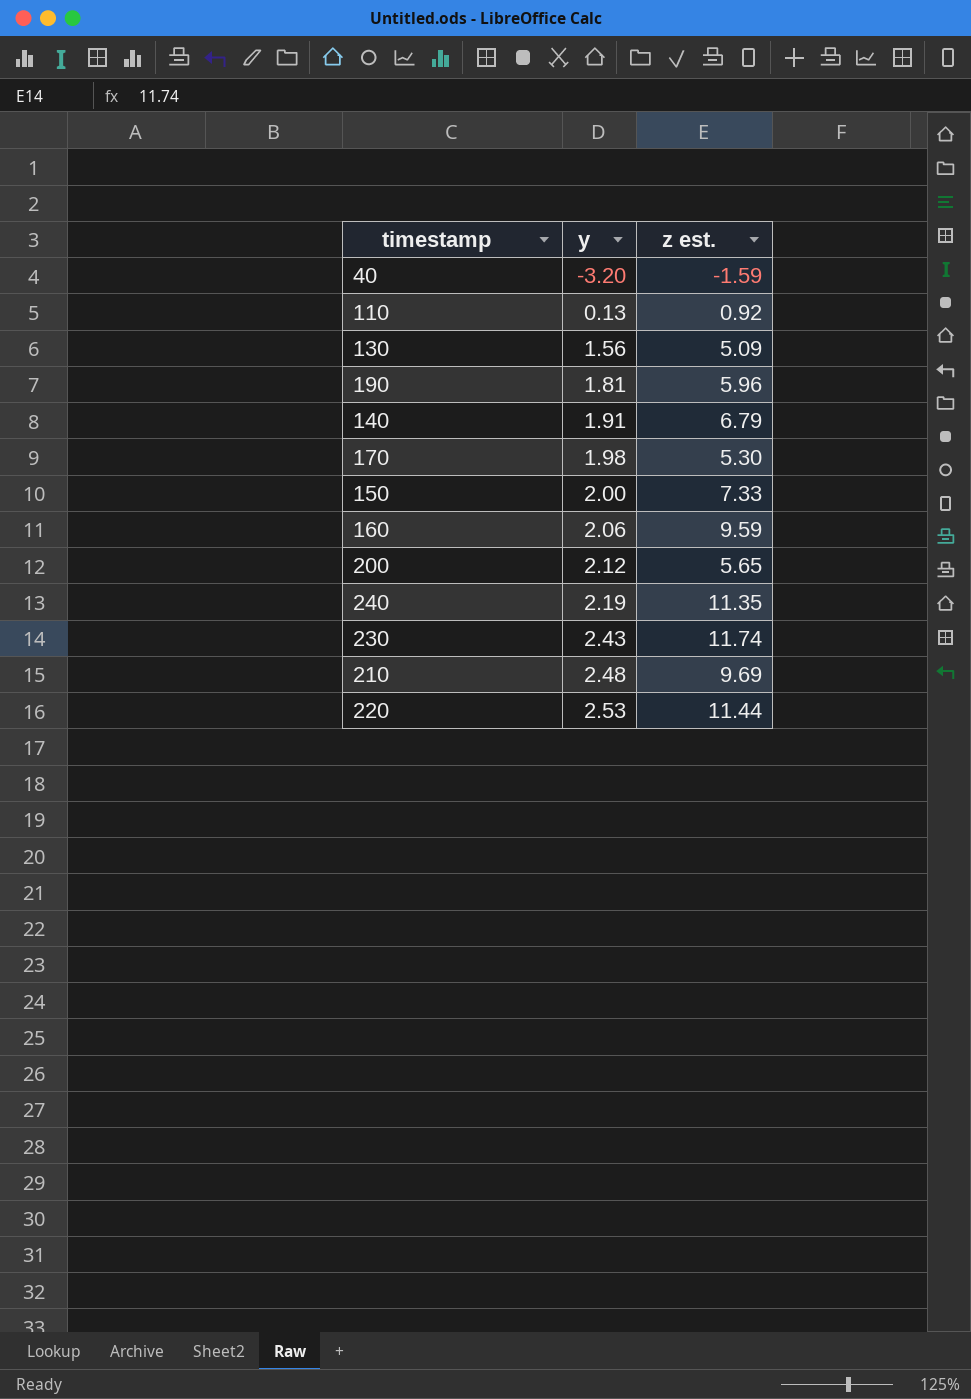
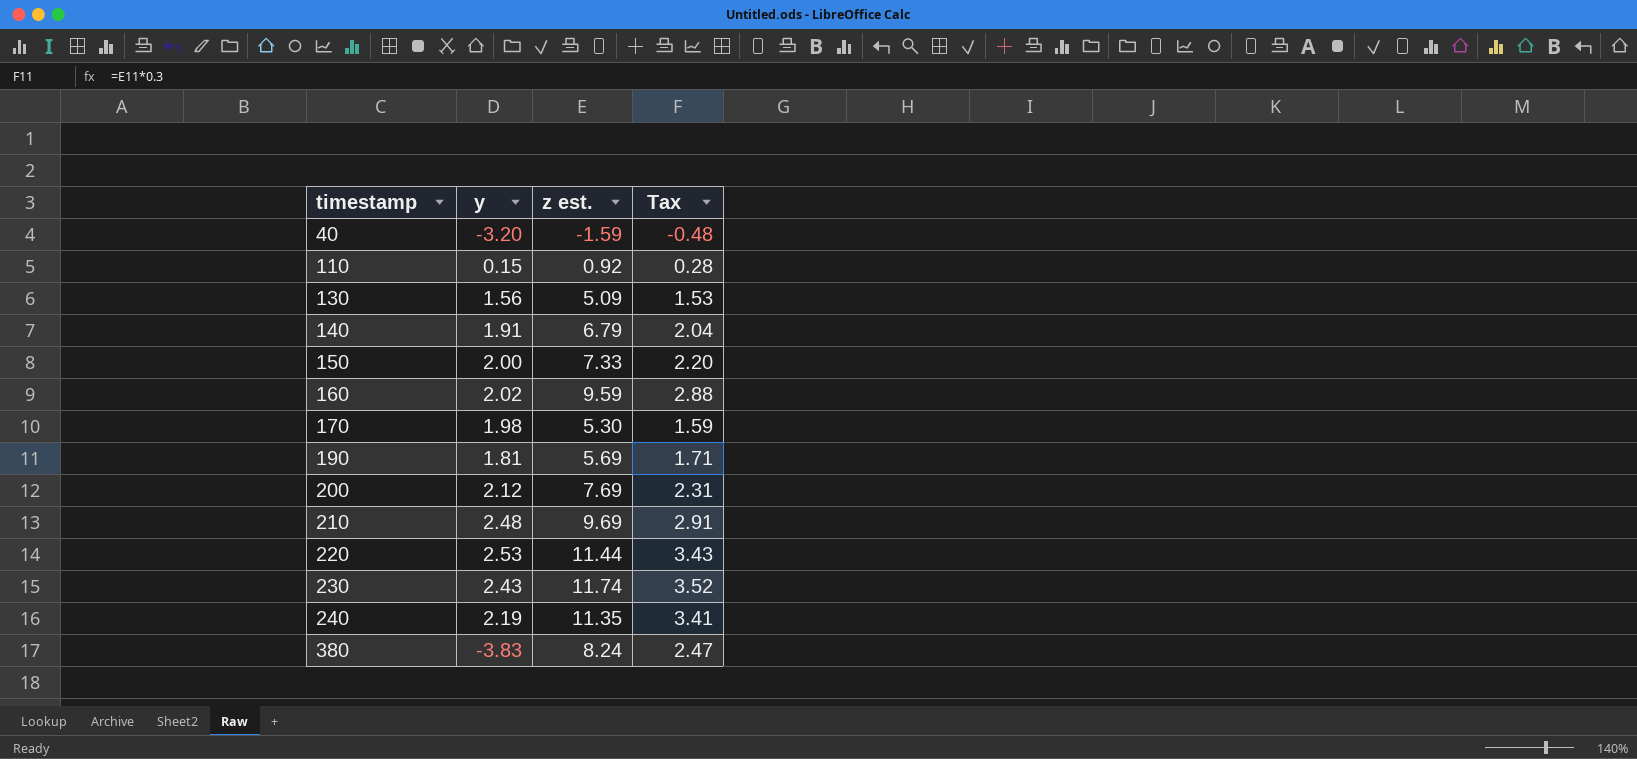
row order: y ascending -> timestamp ascending
column Tax | formula: none -> [z est.] * 0.3
110 | y: 0.13 -> 0.15
160 | y: 2.06 -> 2.02
190 | z est.: 5.96 -> 5.69
200 | z est.: 5.65 -> 7.69
row 380: none -> -3.83 | 8.24 | 2.47

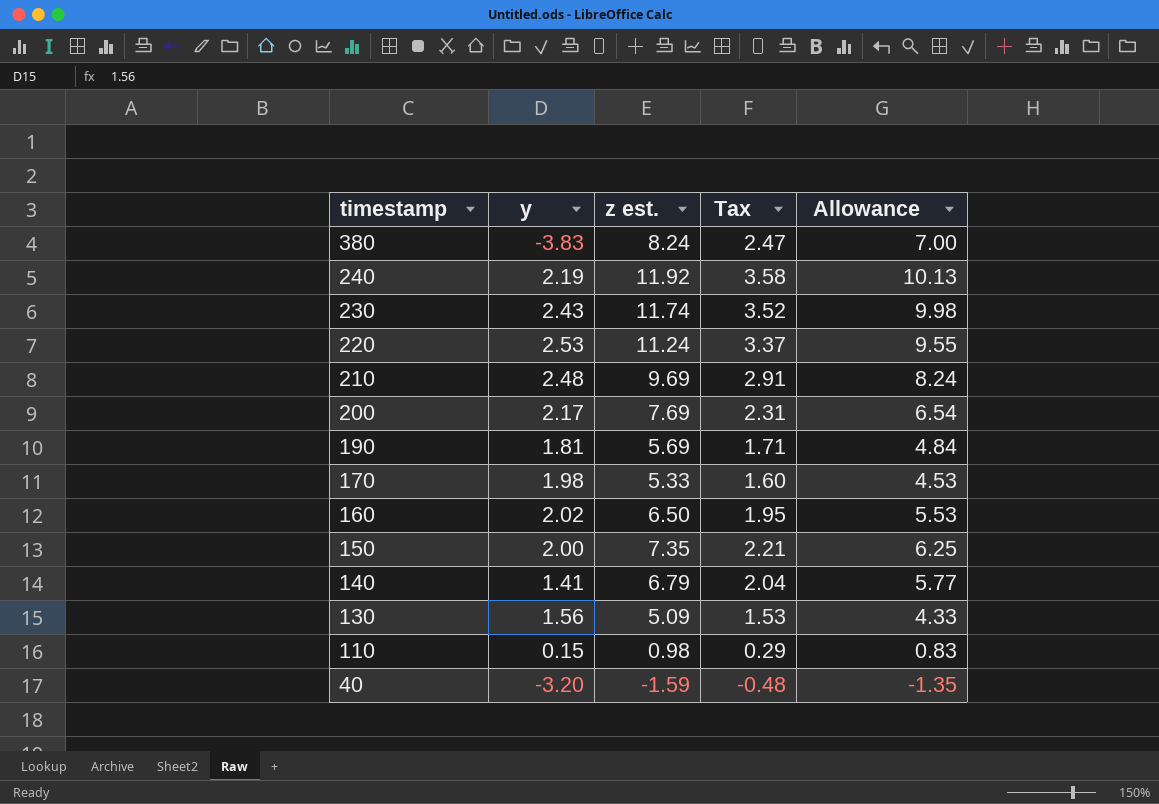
row order: timestamp ascending -> timestamp descending
column Allowance | formula: none -> [z est.] * 0.85
240 | z est.: 11.35 -> 11.92
240 | Tax: 3.41 -> 3.58
220 | z est.: 11.44 -> 11.24
220 | Tax: 3.43 -> 3.37
200 | y: 2.12 -> 2.17
170 | z est.: 5.30 -> 5.33
170 | Tax: 1.59 -> 1.60
160 | z est.: 9.59 -> 6.50
160 | Tax: 2.88 -> 1.95
150 | z est.: 7.33 -> 7.35
150 | Tax: 2.20 -> 2.21
140 | y: 1.91 -> 1.41
110 | z est.: 0.92 -> 0.98
110 | Tax: 0.28 -> 0.29

